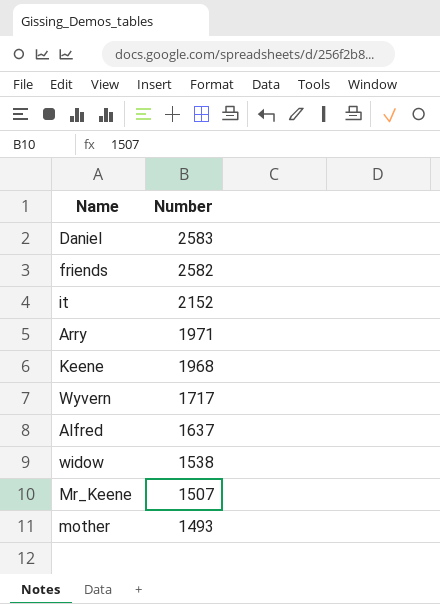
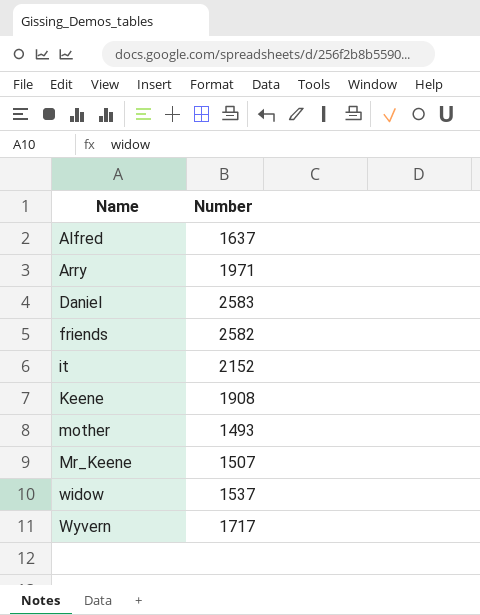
row order: Number descending -> Name ascending
Keene | Number: 1968 -> 1908
widow | Number: 1538 -> 1537

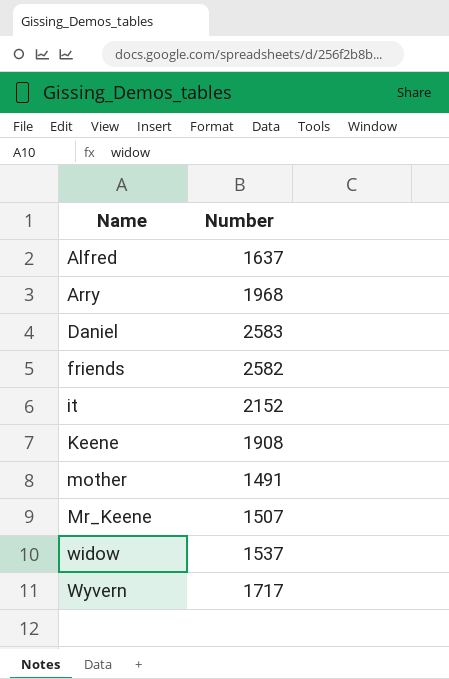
Arry | Number: 1971 -> 1968
mother | Number: 1493 -> 1491

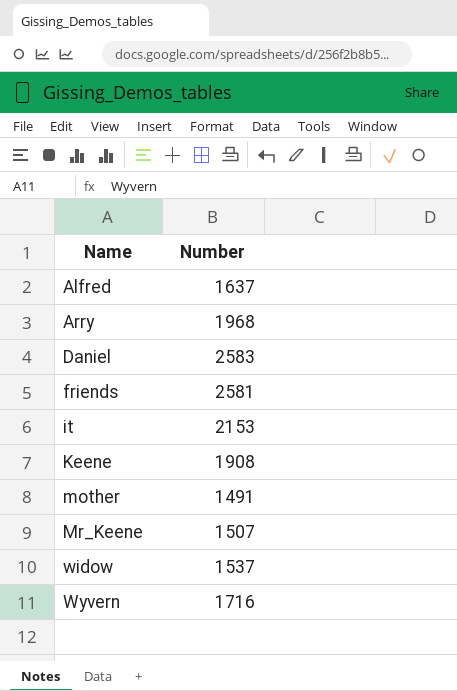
friends | Number: 2582 -> 2581
it | Number: 2152 -> 2153
Wyvern | Number: 1717 -> 1716

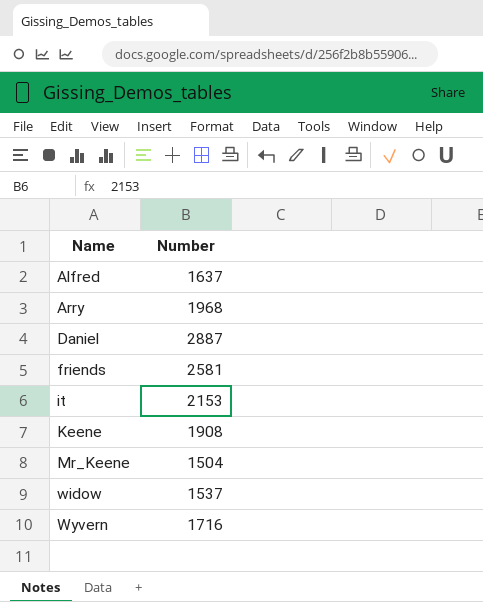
row mother: 1491 -> none
Daniel | Number: 2583 -> 2887
Mr_Keene | Number: 1507 -> 1504

